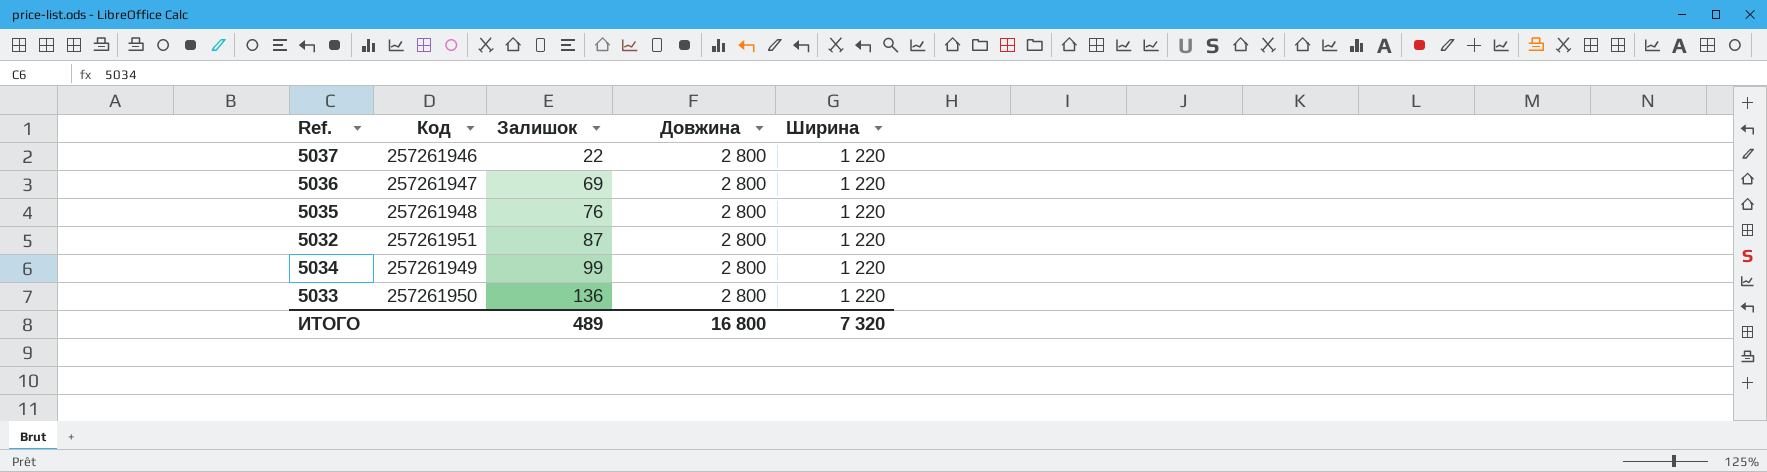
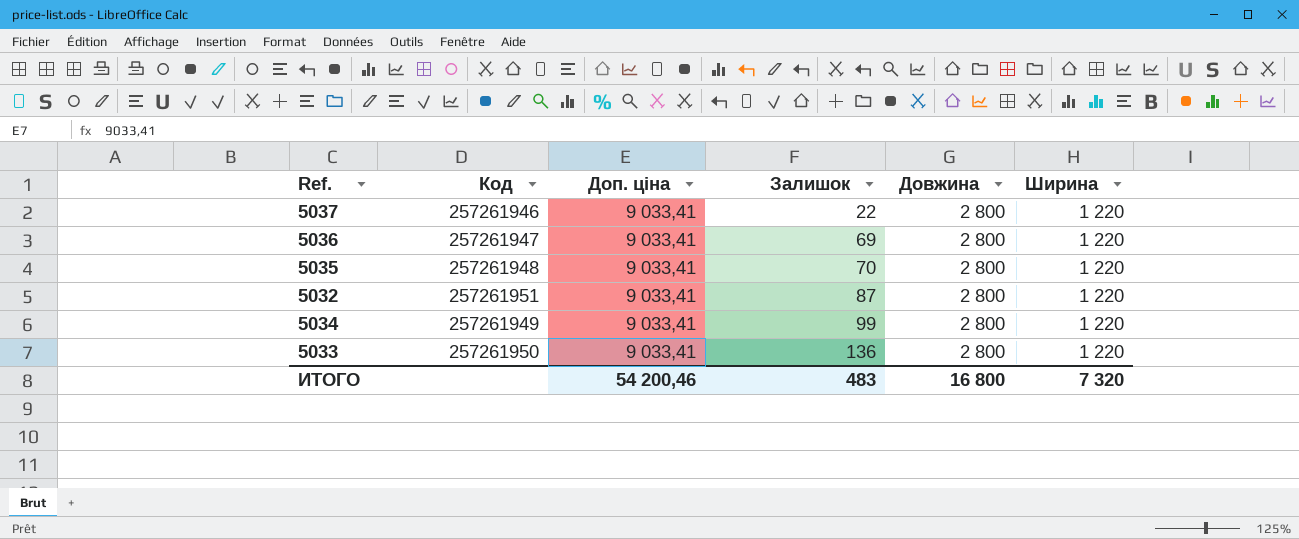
column Доп. ціна | position: none -> 3
5035 | Залишок: 76 -> 70
ИТОГО | Залишок: 489 -> 483

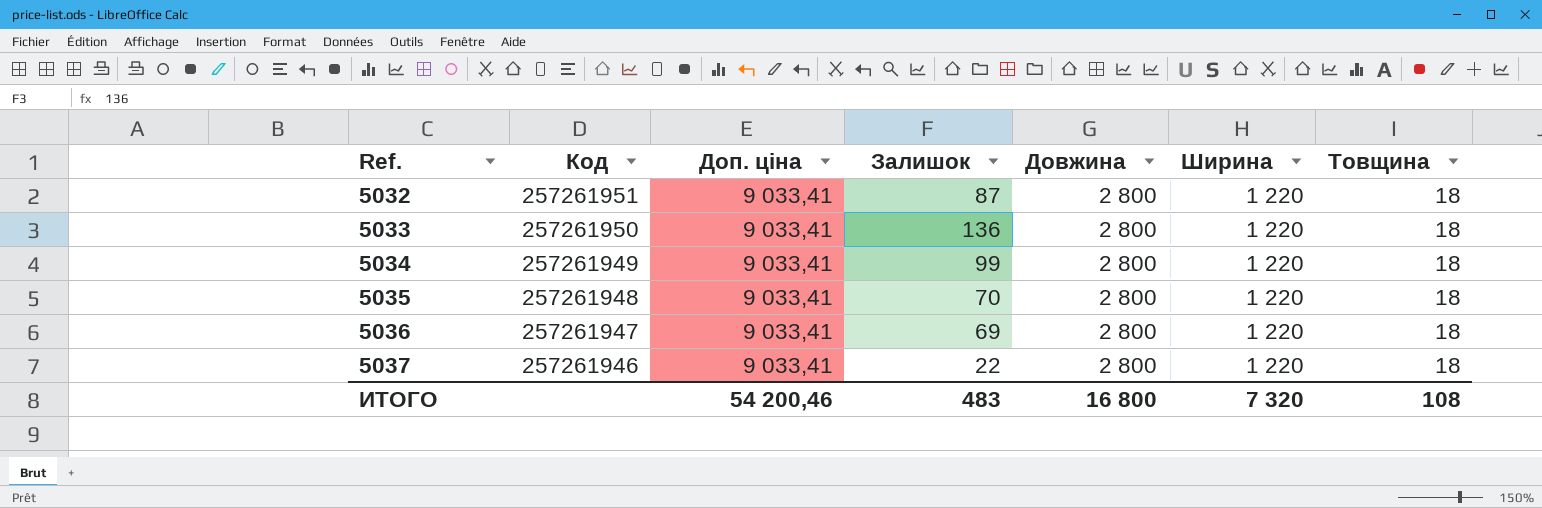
row order: Залишок ascending -> Ref. ascending
column Товщина | position: none -> 7

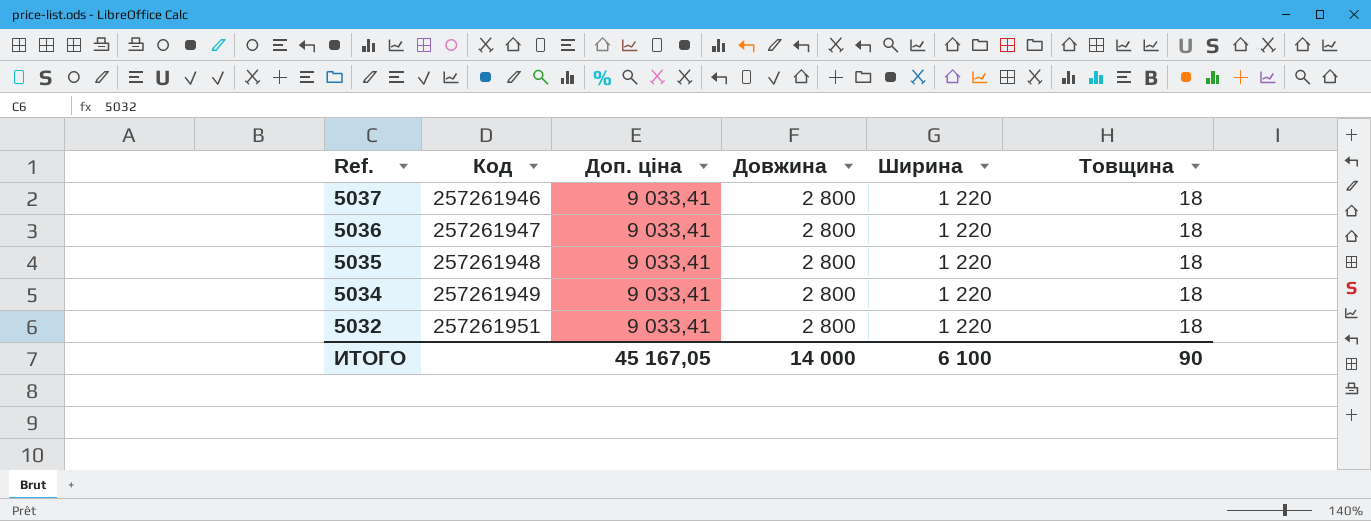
row order: Ref. ascending -> Ref. descending
column Залишок | position: 4 -> none
row 5033: 257261950 | 9 033,41 | 136 | 2 800 | 1 220 | 18 -> none
ИТОГО | Доп. ціна: 54 200,46 -> 45 167,05
ИТОГО | Довжина: 16 800 -> 14 000
ИТОГО | Ширина: 7 320 -> 6 100
ИТОГО | Товщина: 108 -> 90

